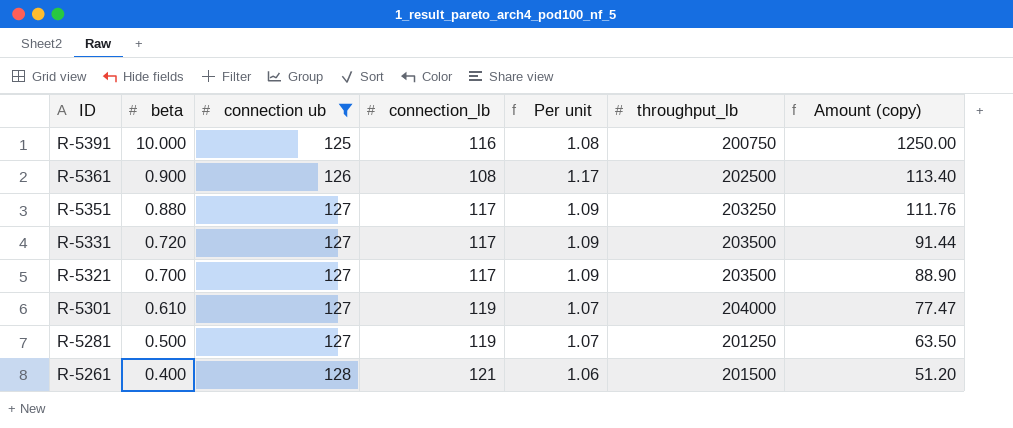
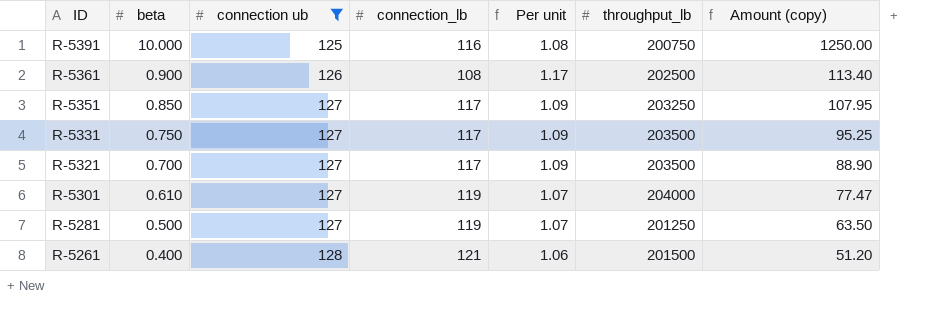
R-5351 | beta: 0.880 -> 0.850
R-5351 | Amount (copy): 111.76 -> 107.95
R-5331 | beta: 0.720 -> 0.750
R-5331 | Amount (copy): 91.44 -> 95.25

